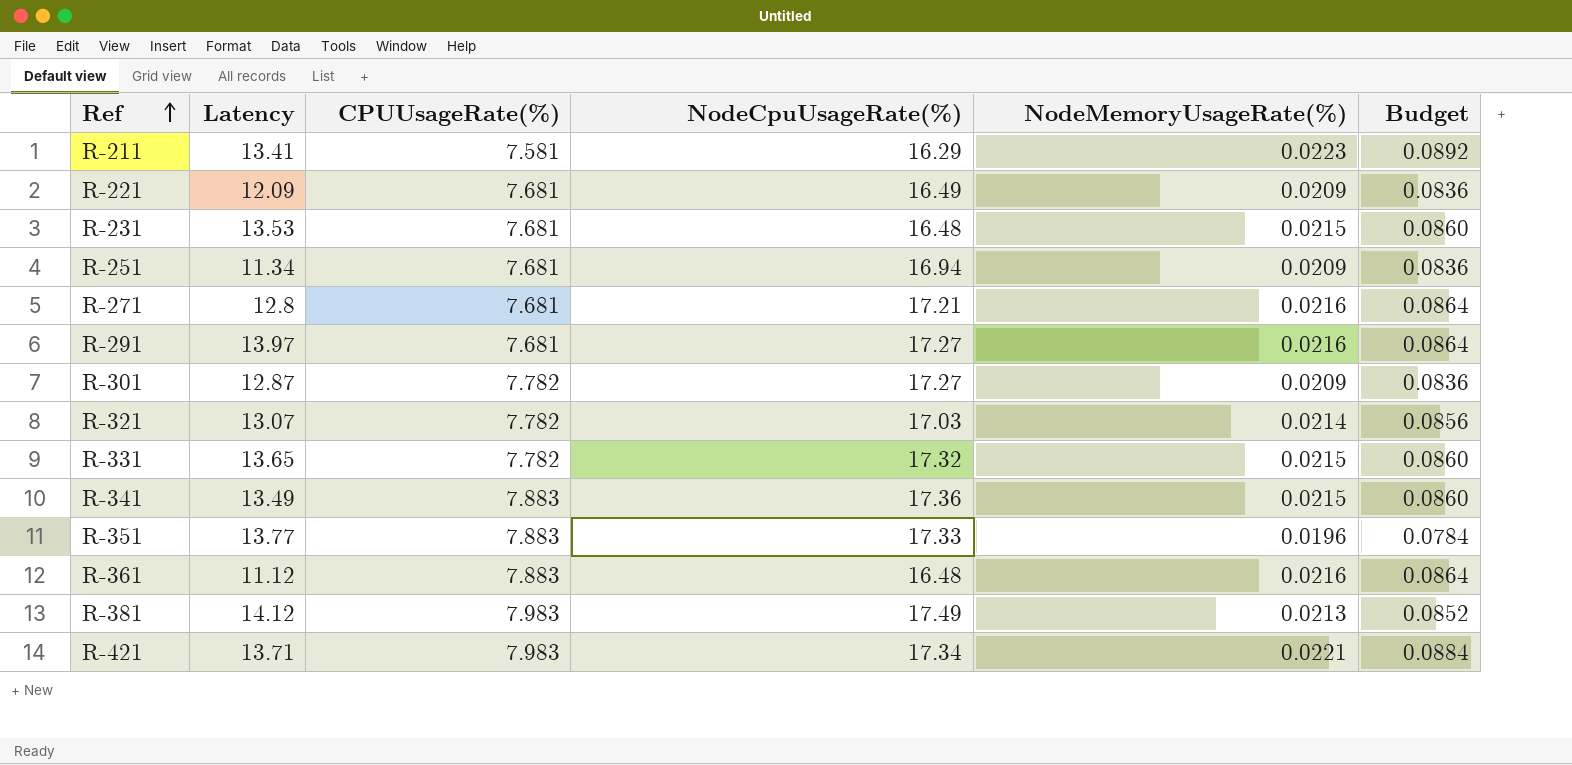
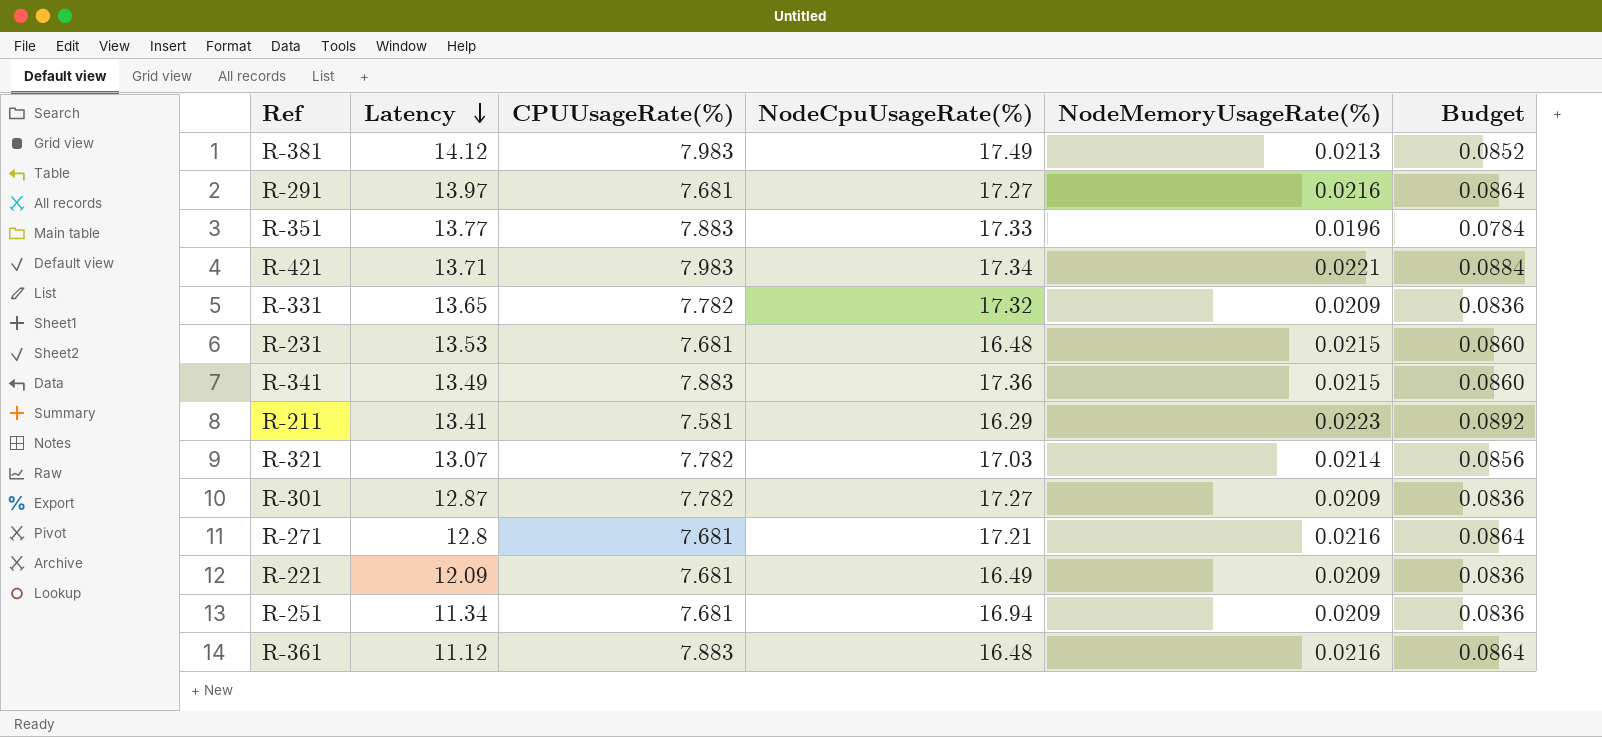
row order: Ref ascending -> Latency descending
R-331 | NodeMemoryUsageRate(%): 0.0215 -> 0.0209
R-331 | Budget: 0.0860 -> 0.0836

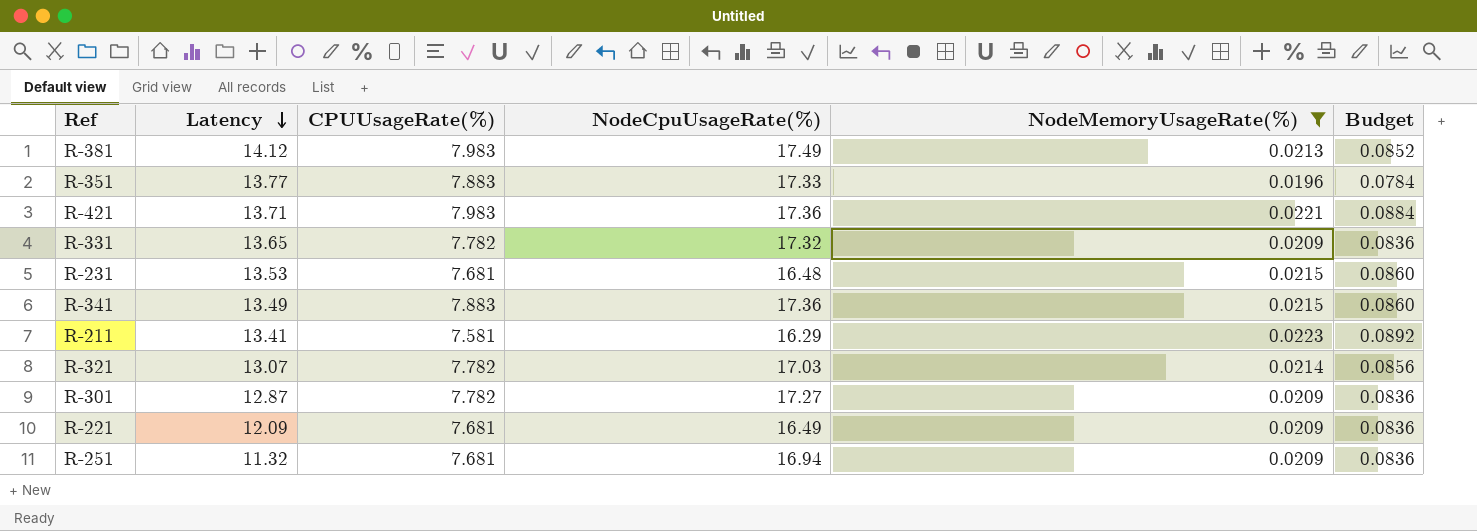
filter: none -> NodeMemoryUsageRate(%) != 0.0216
R-421 | NodeCpuUsageRate(%): 17.34 -> 17.36
R-251 | Latency: 11.34 -> 11.32

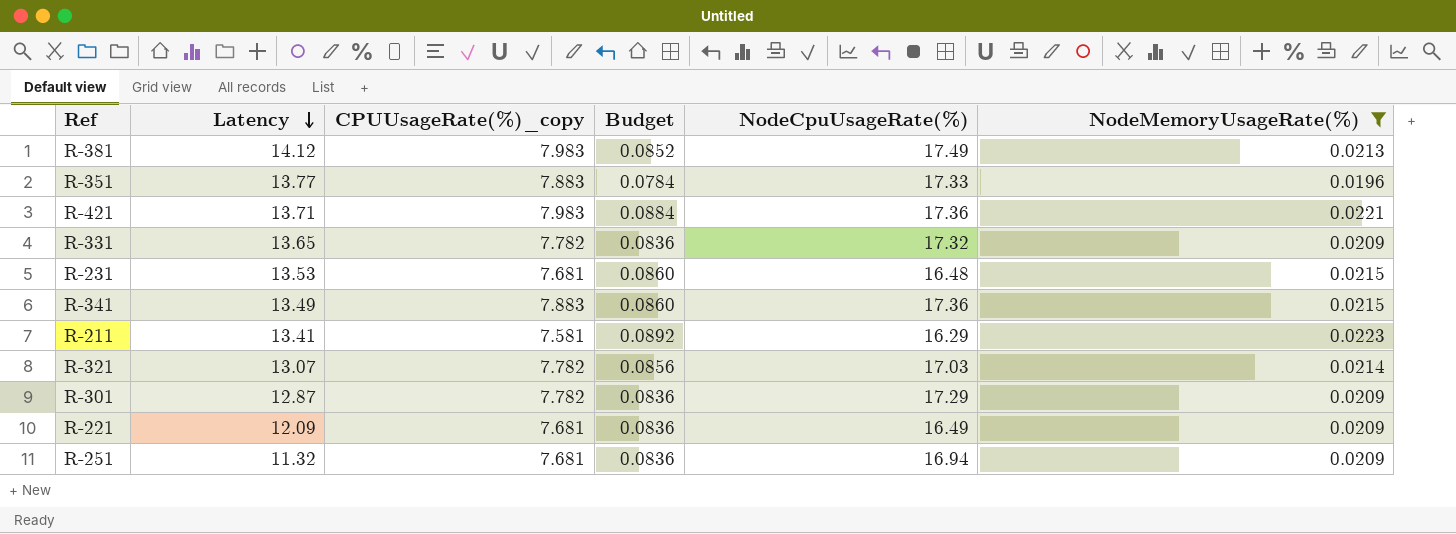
column name: CPUUsageRate(%) -> CPUUsageRate(%)_copy
column Budget | position: 6 -> 4
R-301 | NodeCpuUsageRate(%): 17.27 -> 17.29

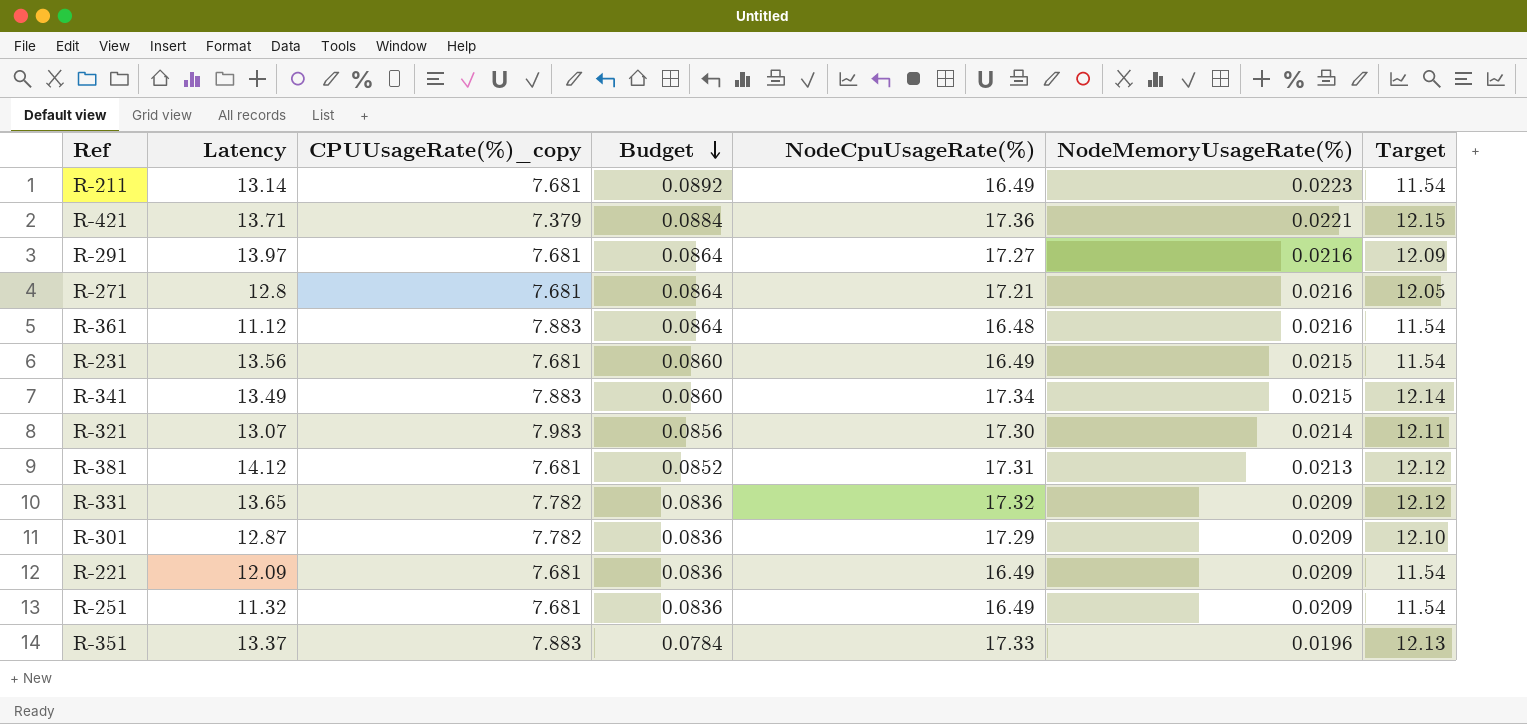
filter: NodeMemoryUsageRate(%) != 0.0216 -> none
row order: Latency descending -> Budget descending
column Target | formula: none -> [NodeCpuUsageRate(%)] * 0.7
R-211 | Latency: 13.41 -> 13.14
R-211 | CPUUsageRate(%)_copy: 7.581 -> 7.681
R-211 | NodeCpuUsageRate(%): 16.29 -> 16.49
R-421 | CPUUsageRate(%)_copy: 7.983 -> 7.379
R-231 | Latency: 13.53 -> 13.56
R-231 | NodeCpuUsageRate(%): 16.48 -> 16.49
R-341 | NodeCpuUsageRate(%): 17.36 -> 17.34
R-321 | CPUUsageRate(%)_copy: 7.782 -> 7.983
R-321 | NodeCpuUsageRate(%): 17.03 -> 17.30
R-381 | CPUUsageRate(%)_copy: 7.983 -> 7.681
R-381 | NodeCpuUsageRate(%): 17.49 -> 17.31
R-251 | NodeCpuUsageRate(%): 16.94 -> 16.49
R-351 | Latency: 13.77 -> 13.37

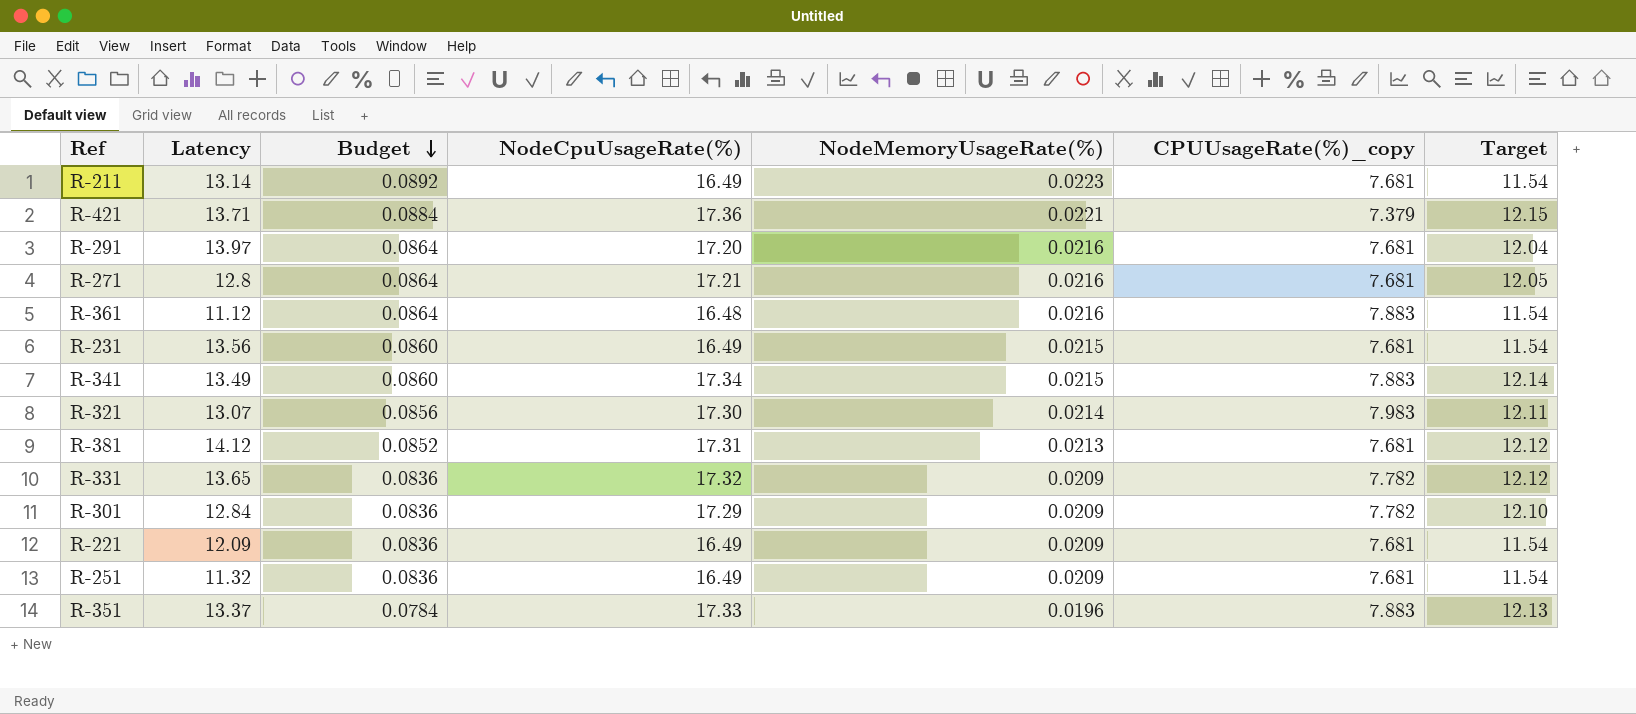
column CPUUsageRate(%)_copy | position: 3 -> 6
R-291 | NodeCpuUsageRate(%): 17.27 -> 17.20
R-291 | Target: 12.09 -> 12.04
R-301 | Latency: 12.87 -> 12.84

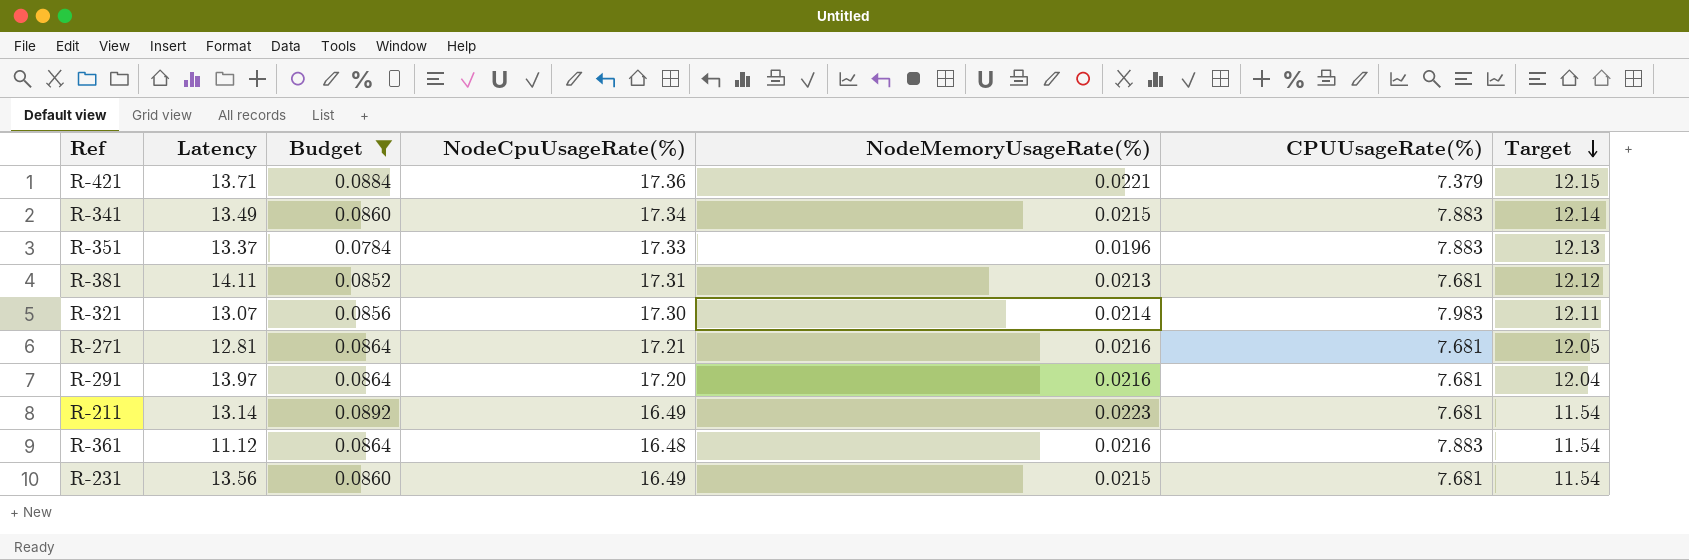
filter: none -> Budget != 0.0836
row order: Budget descending -> Target descending
column name: CPUUsageRate(%)_copy -> CPUUsageRate(%)
R-381 | Latency: 14.12 -> 14.11
R-271 | Latency: 12.8 -> 12.81

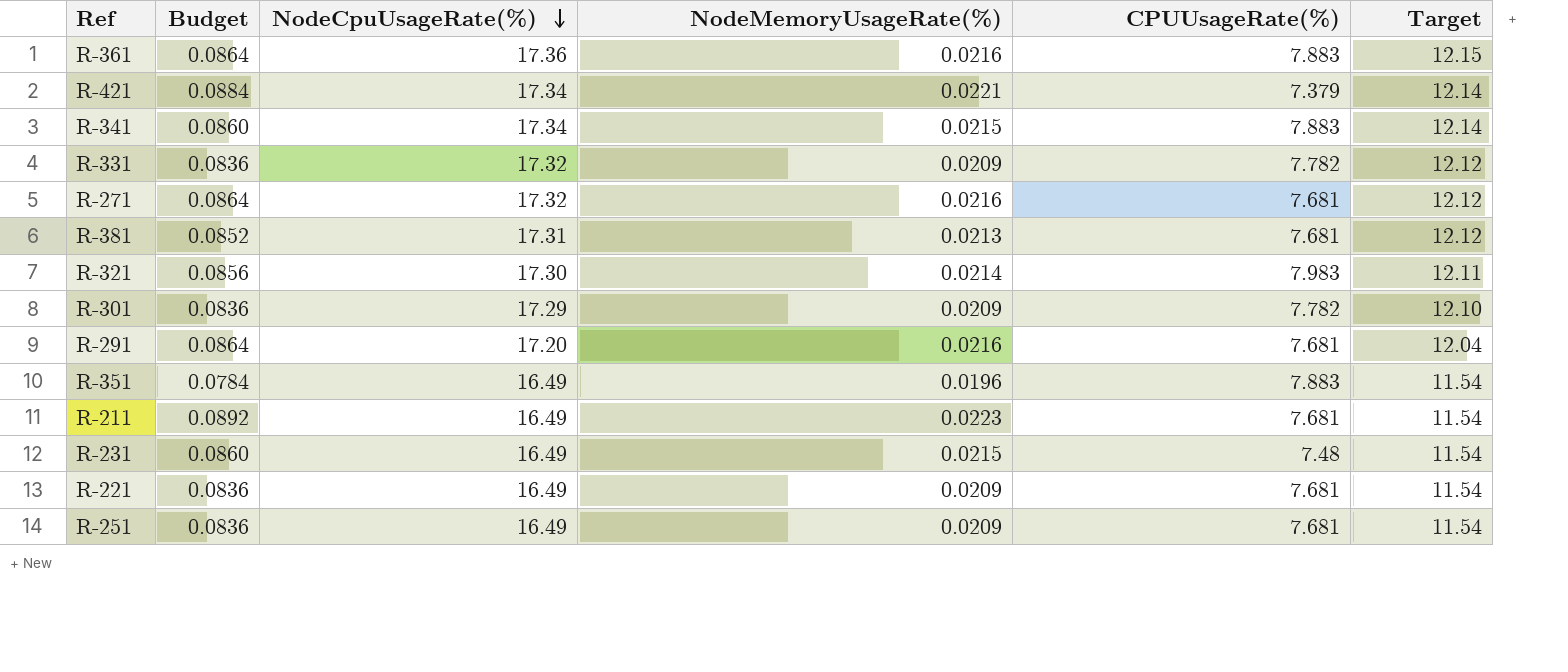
filter: Budget != 0.0836 -> none
row order: Target descending -> NodeCpuUsageRate(%) descending
column Latency | position: 2 -> none
R-361 | NodeCpuUsageRate(%): 16.48 -> 17.36
R-361 | Target: 11.54 -> 12.15
R-421 | NodeCpuUsageRate(%): 17.36 -> 17.34
R-421 | Target: 12.15 -> 12.14
R-271 | NodeCpuUsageRate(%): 17.21 -> 17.32
R-271 | Target: 12.05 -> 12.12
R-351 | NodeCpuUsageRate(%): 17.33 -> 16.49
R-351 | Target: 12.13 -> 11.54
R-231 | CPUUsageRate(%): 7.681 -> 7.48

